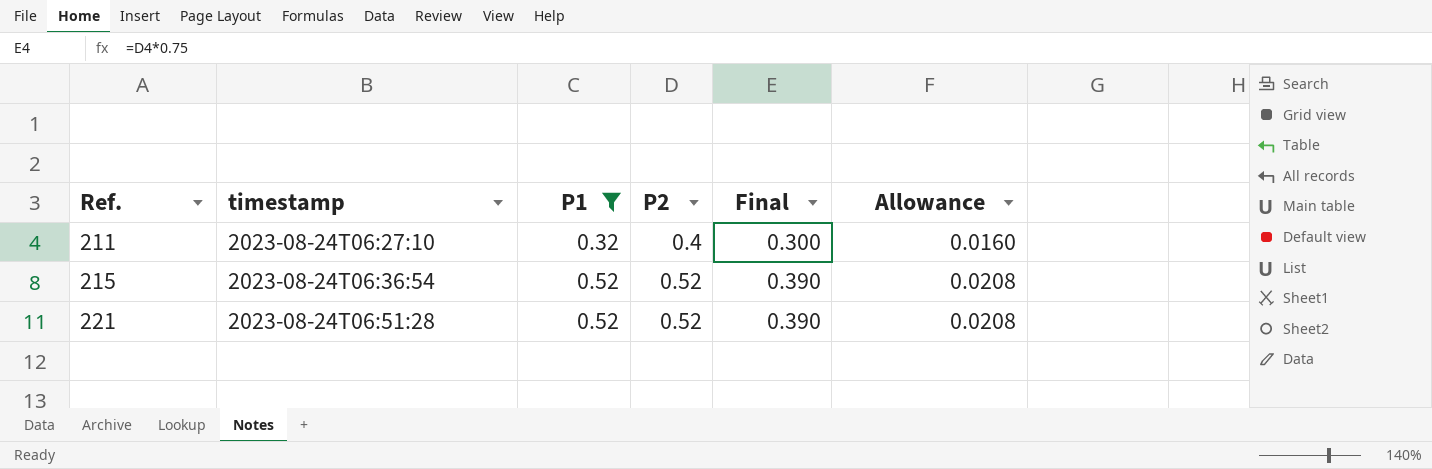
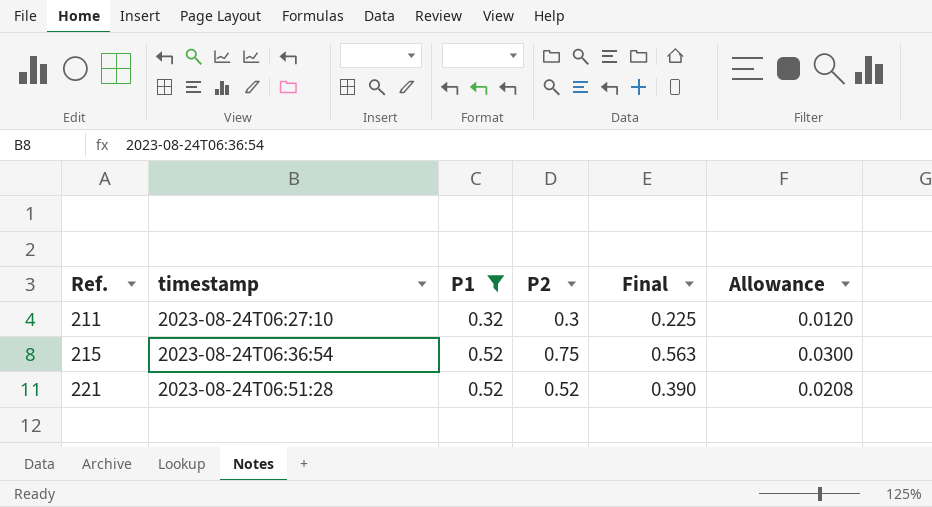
211 | P2: 0.4 -> 0.3
211 | Final: 0.300 -> 0.225
211 | Allowance: 0.0160 -> 0.0120
215 | P2: 0.52 -> 0.75
215 | Final: 0.390 -> 0.563
215 | Allowance: 0.0208 -> 0.0300

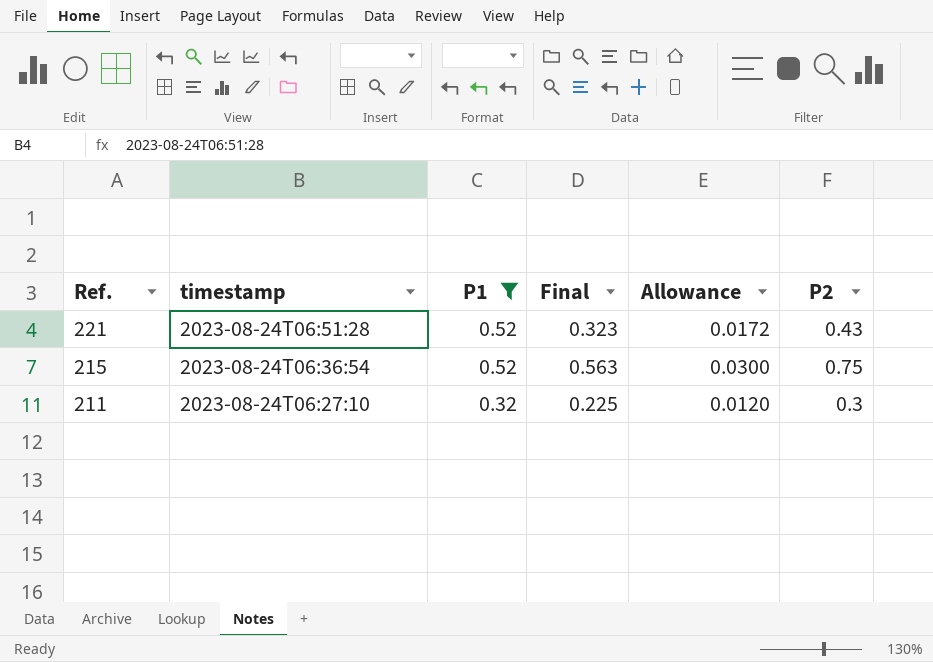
row order: Ref. ascending -> Ref. descending
column P2 | position: 4 -> 6
221 | Final: 0.390 -> 0.323
221 | Allowance: 0.0208 -> 0.0172
221 | P2: 0.52 -> 0.43

